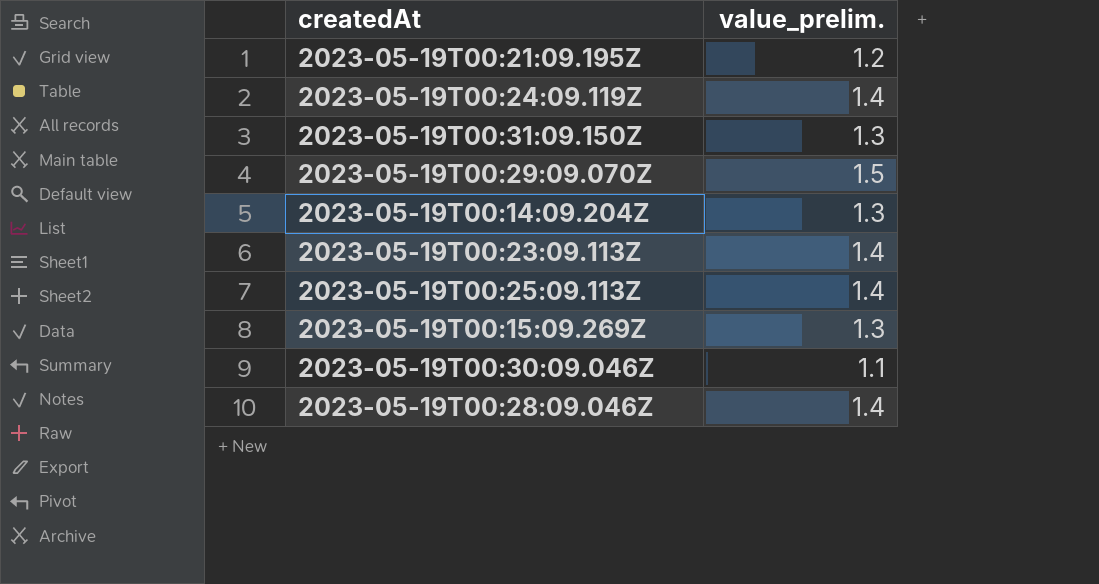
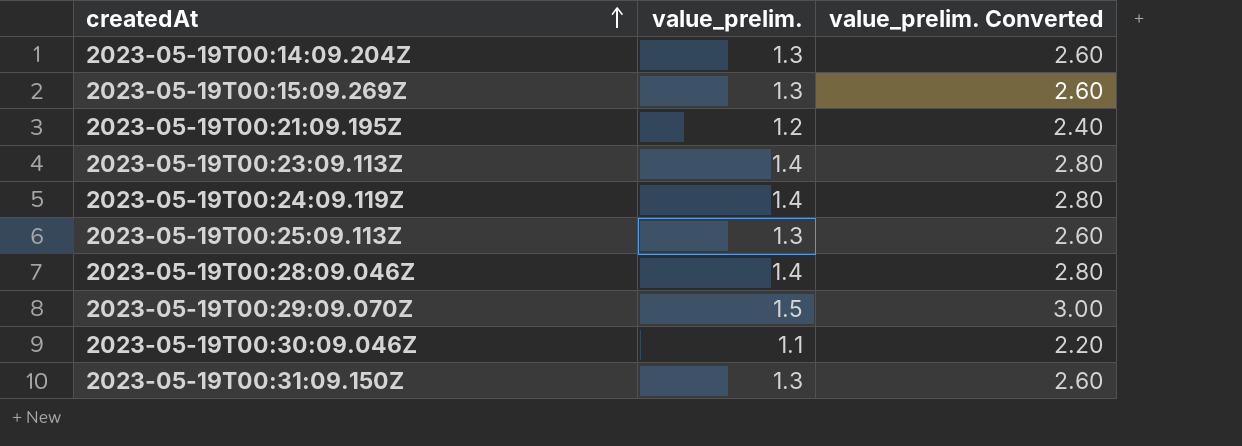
row order: none -> createdAt ascending
column value_prelim. Converted | formula: none -> [value_prelim.] * 2
2023-05-19T00:25:09.113Z | value_prelim.: 1.4 -> 1.3

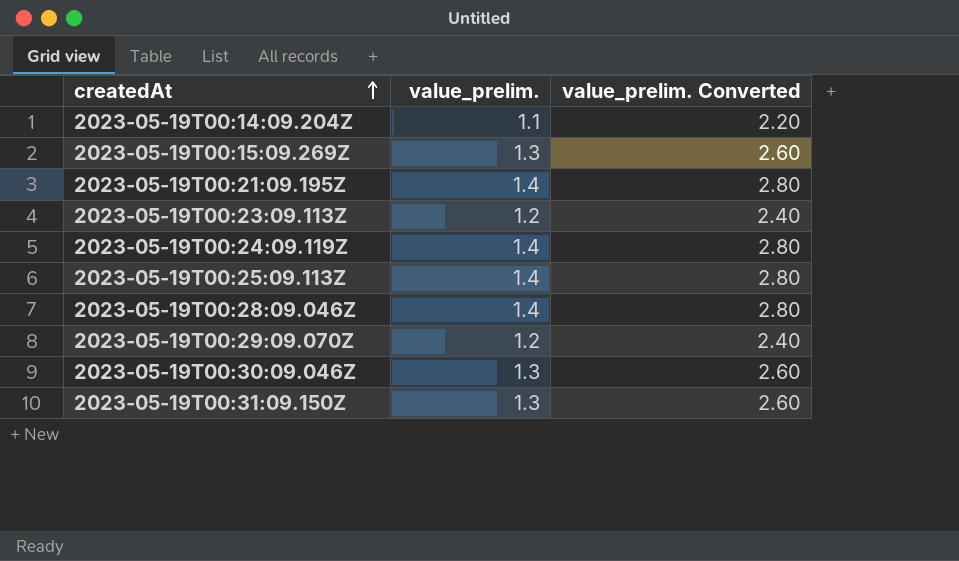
2023-05-19T00:14:09.204Z | value_prelim.: 1.3 -> 1.1
2023-05-19T00:14:09.204Z | value_prelim. Converted: 2.60 -> 2.20
2023-05-19T00:21:09.195Z | value_prelim.: 1.2 -> 1.4
2023-05-19T00:21:09.195Z | value_prelim. Converted: 2.40 -> 2.80
2023-05-19T00:23:09.113Z | value_prelim.: 1.4 -> 1.2
2023-05-19T00:23:09.113Z | value_prelim. Converted: 2.80 -> 2.40
2023-05-19T00:25:09.113Z | value_prelim.: 1.3 -> 1.4
2023-05-19T00:25:09.113Z | value_prelim. Converted: 2.60 -> 2.80
2023-05-19T00:29:09.070Z | value_prelim.: 1.5 -> 1.2
2023-05-19T00:29:09.070Z | value_prelim. Converted: 3.00 -> 2.40
2023-05-19T00:30:09.046Z | value_prelim.: 1.1 -> 1.3
2023-05-19T00:30:09.046Z | value_prelim. Converted: 2.20 -> 2.60

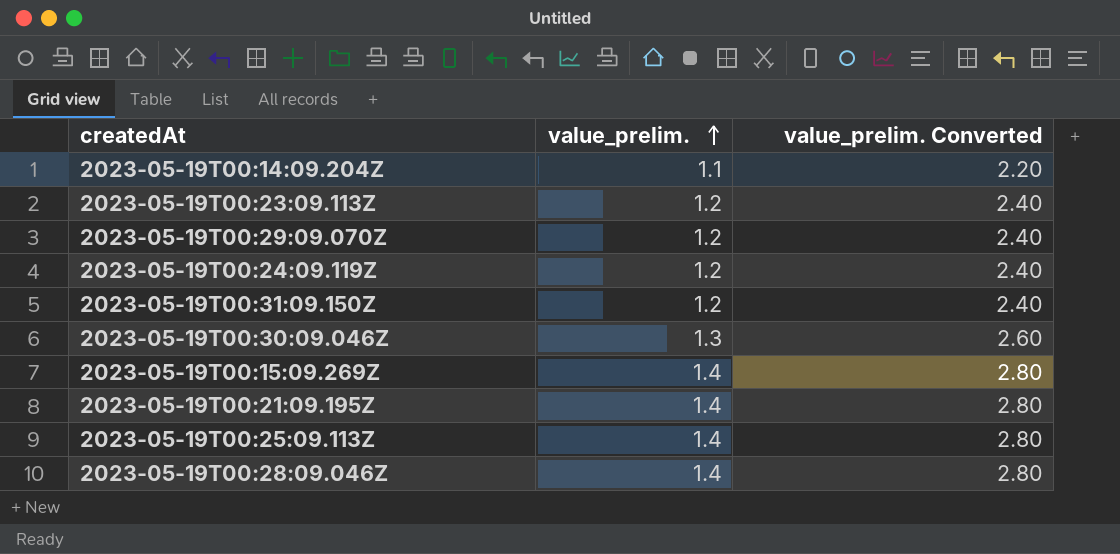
row order: createdAt ascending -> value_prelim. ascending
2023-05-19T00:24:09.119Z | value_prelim.: 1.4 -> 1.2
2023-05-19T00:24:09.119Z | value_prelim. Converted: 2.80 -> 2.40
2023-05-19T00:31:09.150Z | value_prelim.: 1.3 -> 1.2
2023-05-19T00:31:09.150Z | value_prelim. Converted: 2.60 -> 2.40
2023-05-19T00:15:09.269Z | value_prelim.: 1.3 -> 1.4
2023-05-19T00:15:09.269Z | value_prelim. Converted: 2.60 -> 2.80

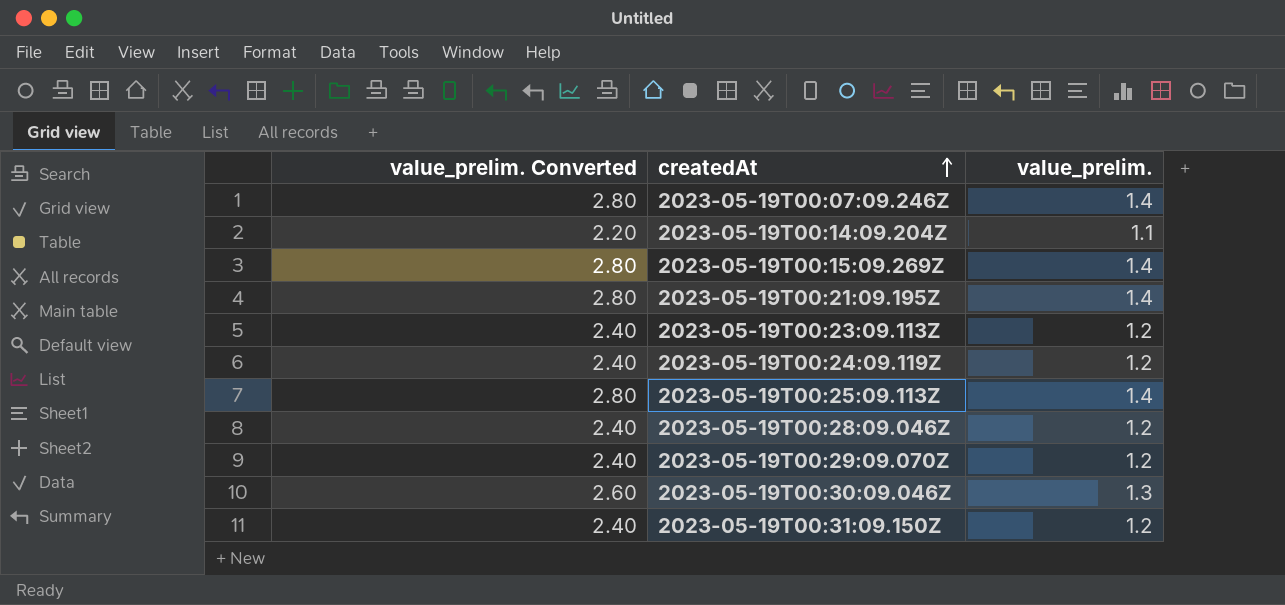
row order: value_prelim. ascending -> createdAt ascending
column value_prelim. Converted | position: 3 -> 1
row 2023-05-19T00:07:09.246Z: none -> 2.80 | 1.4
2023-05-19T00:28:09.046Z | value_prelim. Converted: 2.80 -> 2.40
2023-05-19T00:28:09.046Z | value_prelim.: 1.4 -> 1.2

